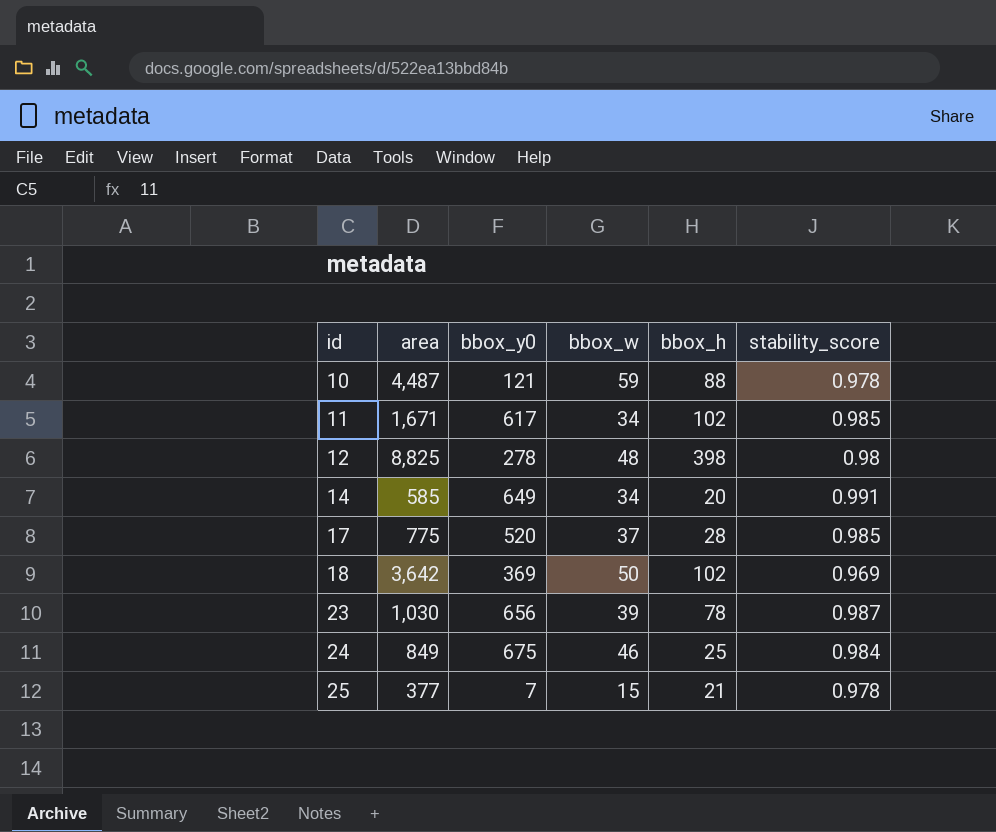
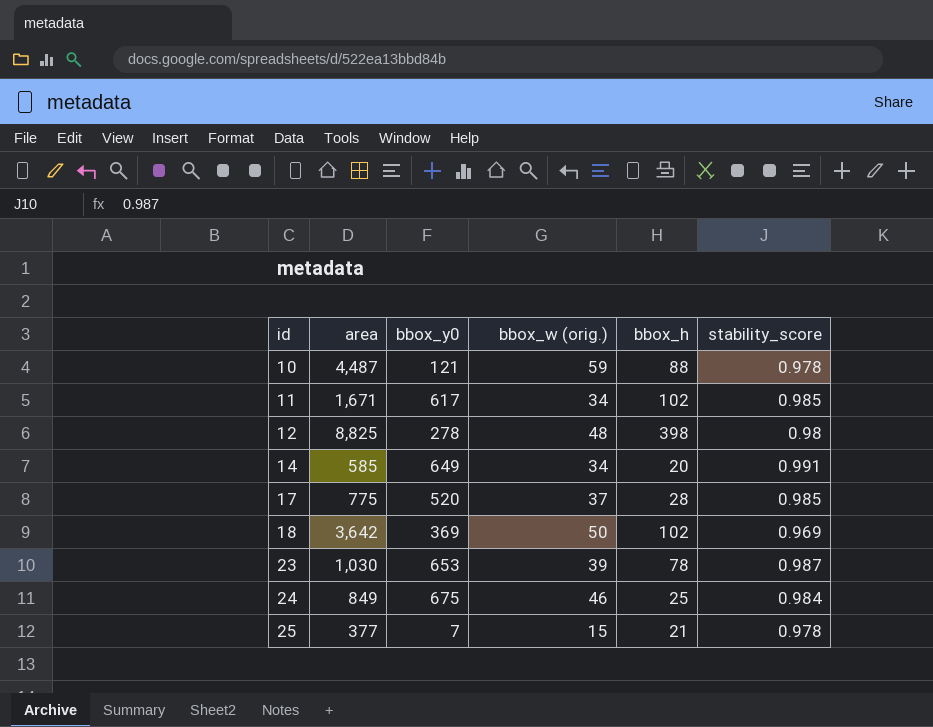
column name: bbox_w -> bbox_w (orig.)
23 | bbox_y0: 656 -> 653

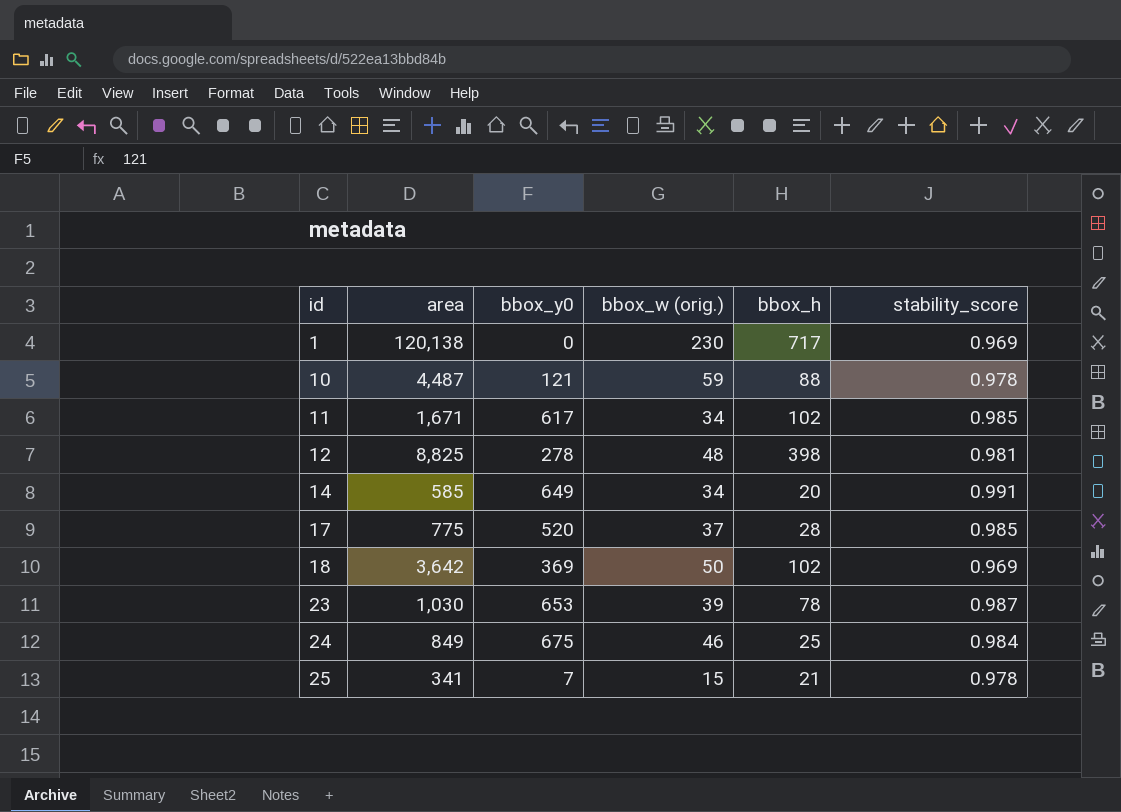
row 1: none -> 120,138 | 0 | 230 | 717 | 0.969
12 | stability_score: 0.98 -> 0.981
25 | area: 377 -> 341

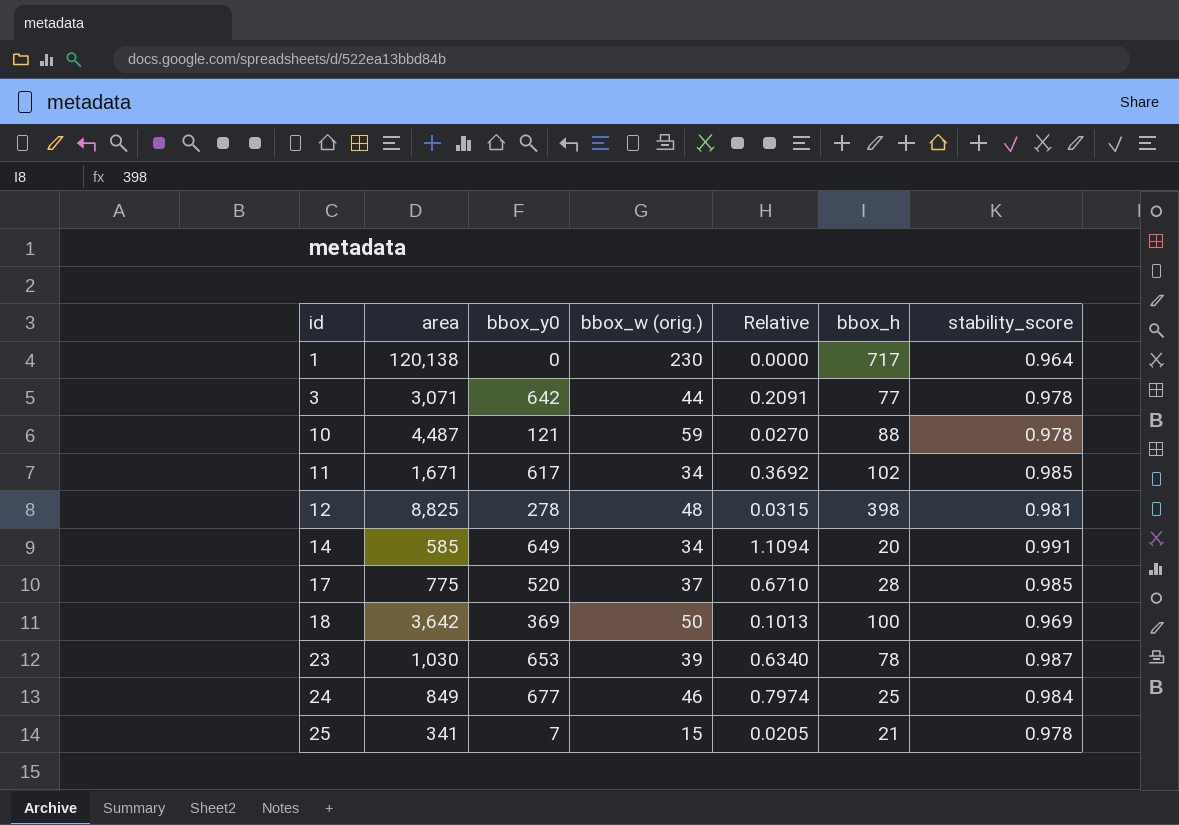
column Relative | formula: none -> [bbox_y0] / [area]
1 | stability_score: 0.969 -> 0.964
row 3: none -> 3,071 | 642 | 44 | 0.2091 | 77 | 0.978
18 | bbox_h: 102 -> 100
24 | bbox_y0: 675 -> 677

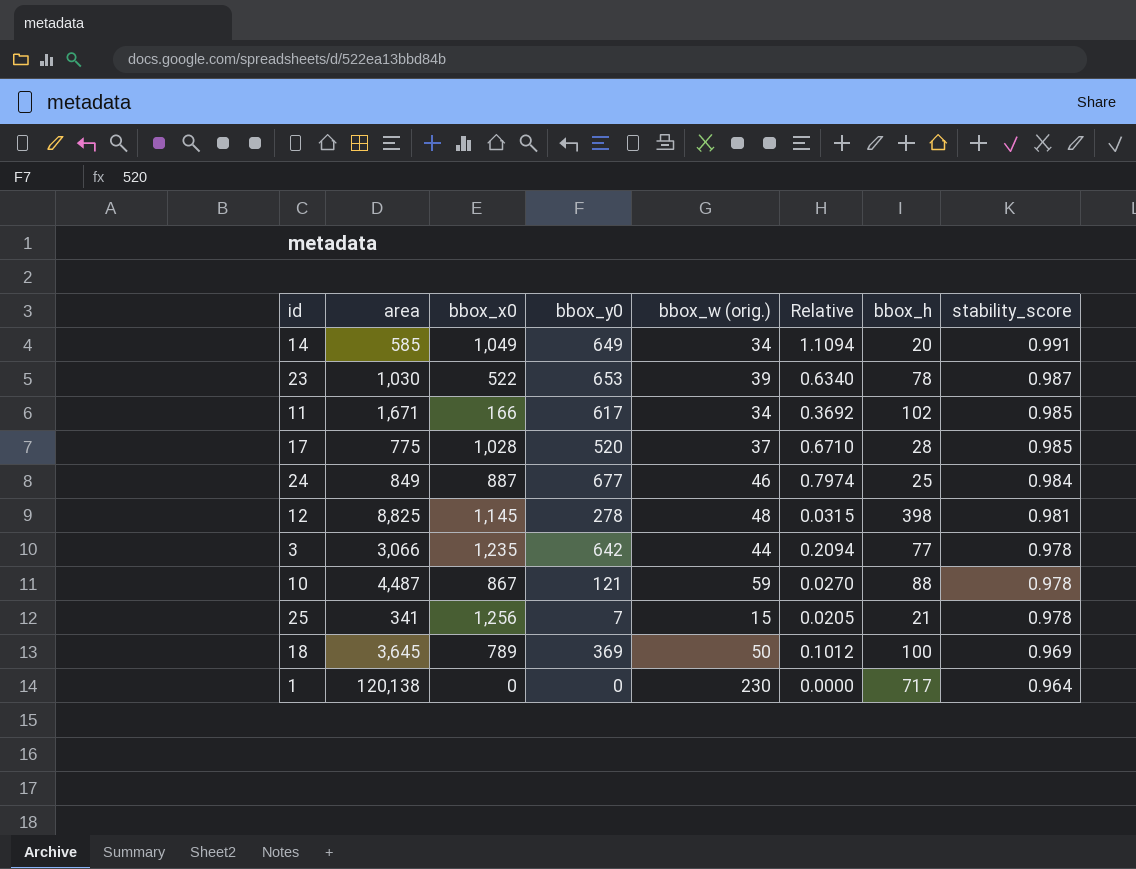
row order: id ascending -> stability_score descending
column bbox_x0 | position: none -> 3
3 | area: 3,071 -> 3,066
3 | Relative: 0.2091 -> 0.2094
18 | area: 3,642 -> 3,645
18 | Relative: 0.1013 -> 0.1012

